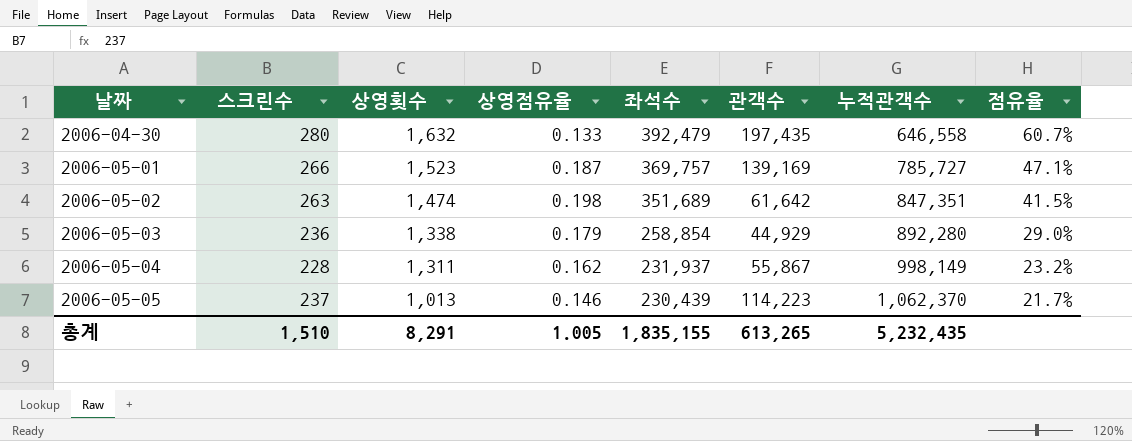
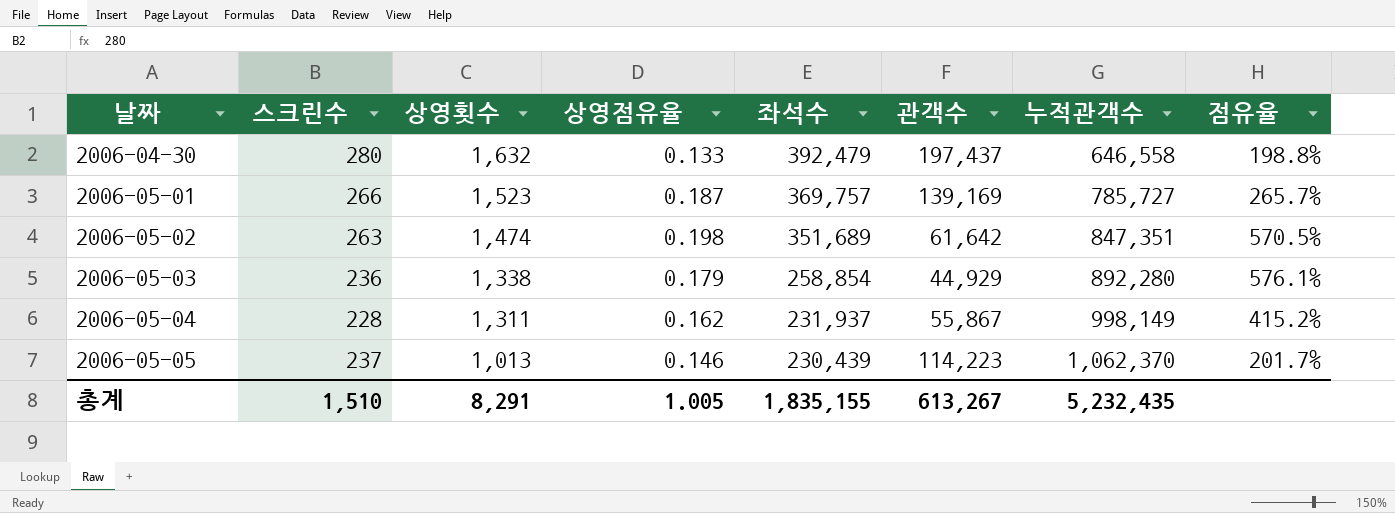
column 점유율 | formula: [좌석수] / [누적관객수] -> [좌석수] / [관객수]
2006-04-30 | 관객수: 197,435 -> 197,437
총계 | 관객수: 613,265 -> 613,267

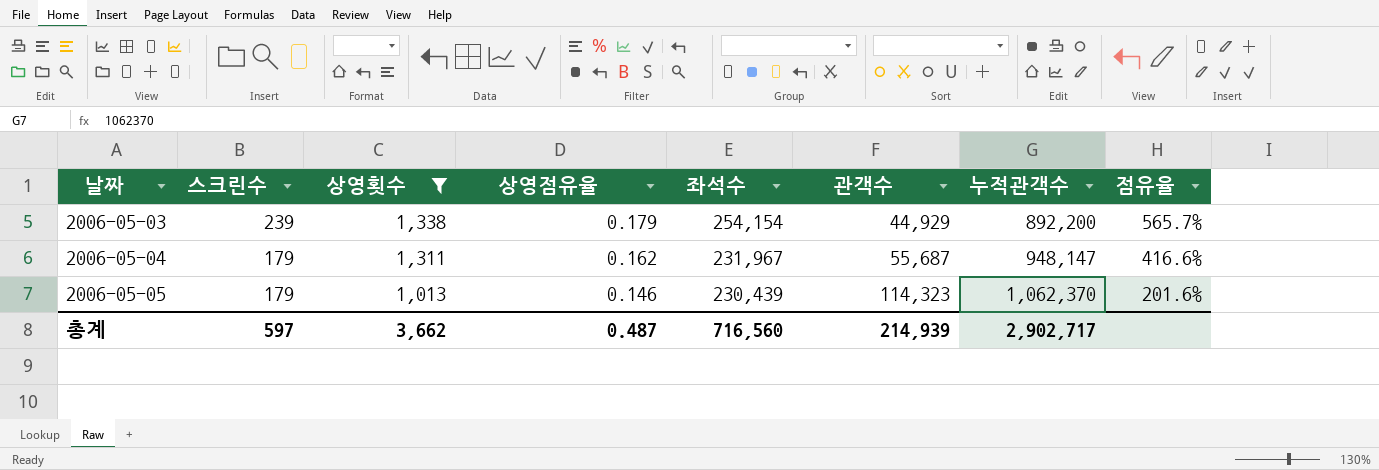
filter: none -> 상영횟수 <= 1,338
2006-05-03 | 스크린수: 236 -> 239
2006-05-03 | 좌석수: 258,854 -> 254,154
2006-05-03 | 누적관객수: 892,280 -> 892,200
2006-05-03 | 점유율: 576.1% -> 565.7%
2006-05-04 | 스크린수: 228 -> 179
2006-05-04 | 좌석수: 231,937 -> 231,967
2006-05-04 | 관객수: 55,867 -> 55,687
2006-05-04 | 누적관객수: 998,149 -> 948,147
2006-05-04 | 점유율: 415.2% -> 416.6%
2006-05-05 | 스크린수: 237 -> 179
2006-05-05 | 관객수: 114,223 -> 114,323
2006-05-05 | 점유율: 201.7% -> 201.6%
총계 | 스크린수: 1,510 -> 597
총계 | 상영횟수: 8,291 -> 3,662
총계 | 상영점유율: 1.005 -> 0.487
총계 | 좌석수: 1,835,155 -> 716,560
총계 | 관객수: 613,267 -> 214,939
총계 | 누적관객수: 5,232,435 -> 2,902,717

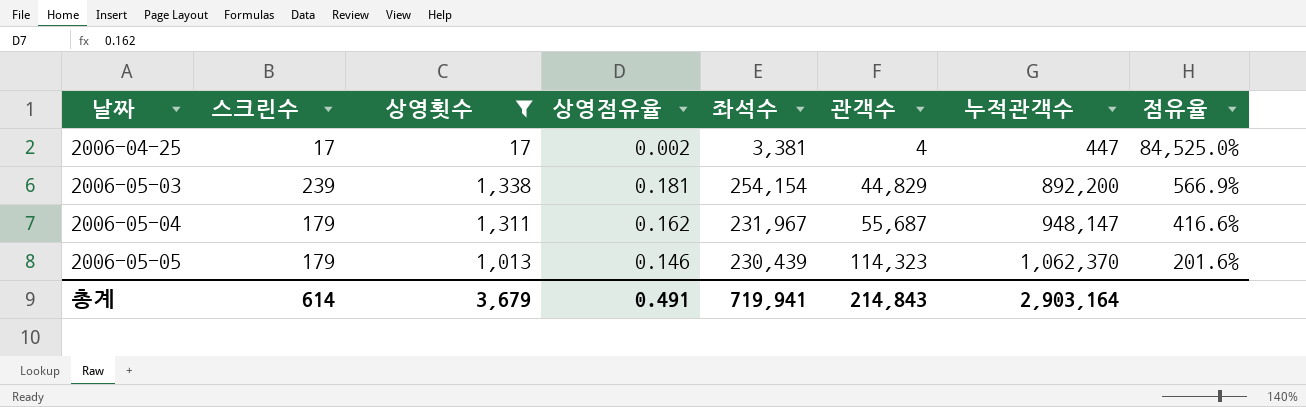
row 2006-04-25: none -> 17 | 17 | 0.002 | 3,381 | 4 | 447 | 84,525.0%
2006-05-03 | 상영점유율: 0.179 -> 0.181
2006-05-03 | 관객수: 44,929 -> 44,829
2006-05-03 | 점유율: 565.7% -> 566.9%
총계 | 스크린수: 597 -> 614
총계 | 상영횟수: 3,662 -> 3,679
총계 | 상영점유율: 0.487 -> 0.491
총계 | 좌석수: 716,560 -> 719,941
총계 | 관객수: 214,939 -> 214,843
총계 | 누적관객수: 2,902,717 -> 2,903,164

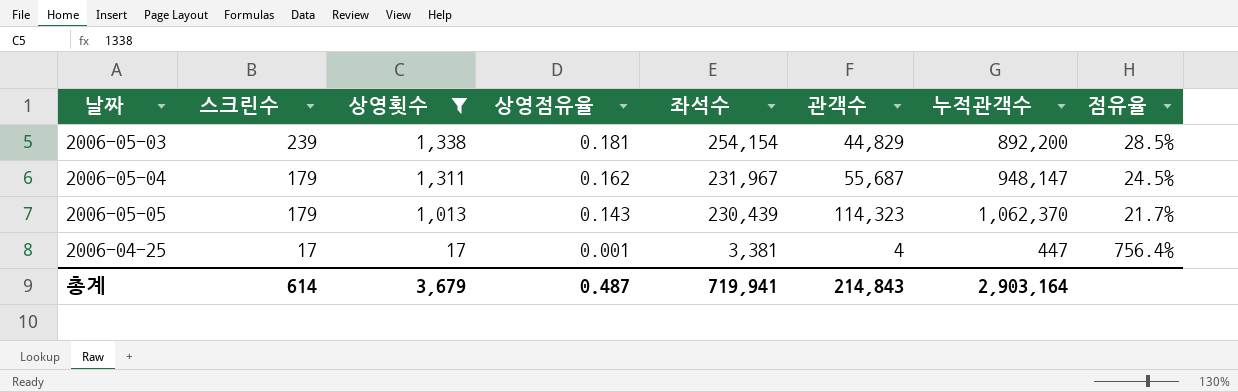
row order: 날짜 ascending -> 스크린수 descending
column 점유율 | formula: [좌석수] / [관객수] -> [좌석수] / [누적관객수]
2006-05-05 | 상영점유율: 0.146 -> 0.143
2006-04-25 | 상영점유율: 0.002 -> 0.001
총계 | 상영점유율: 0.491 -> 0.487

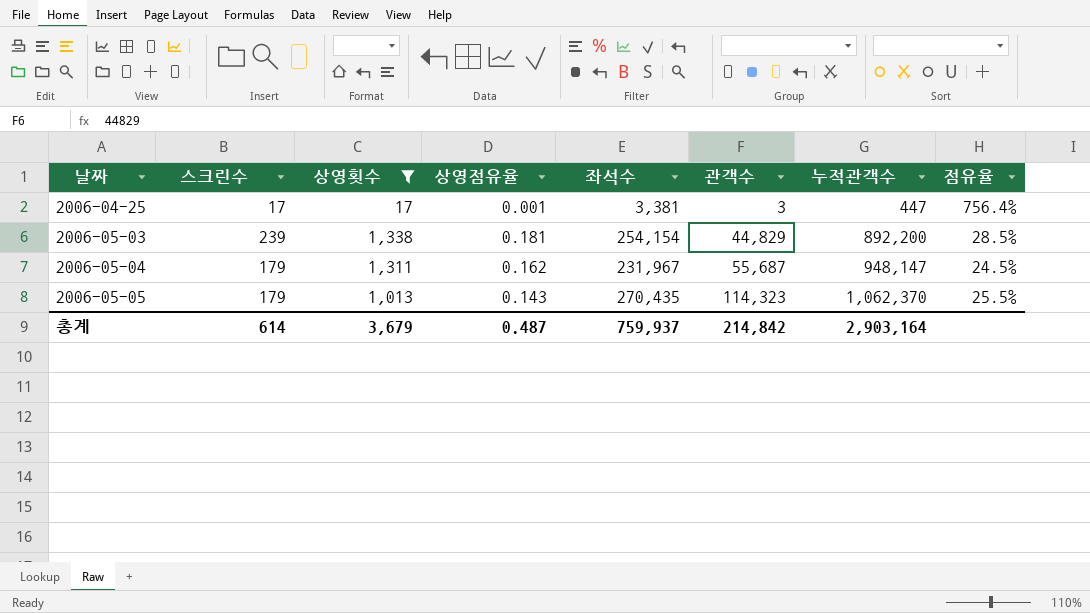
row order: 스크린수 descending -> 날짜 ascending
2006-04-25 | 관객수: 4 -> 3
2006-05-05 | 좌석수: 230,439 -> 270,435
2006-05-05 | 점유율: 21.7% -> 25.5%
총계 | 좌석수: 719,941 -> 759,937
총계 | 관객수: 214,843 -> 214,842

